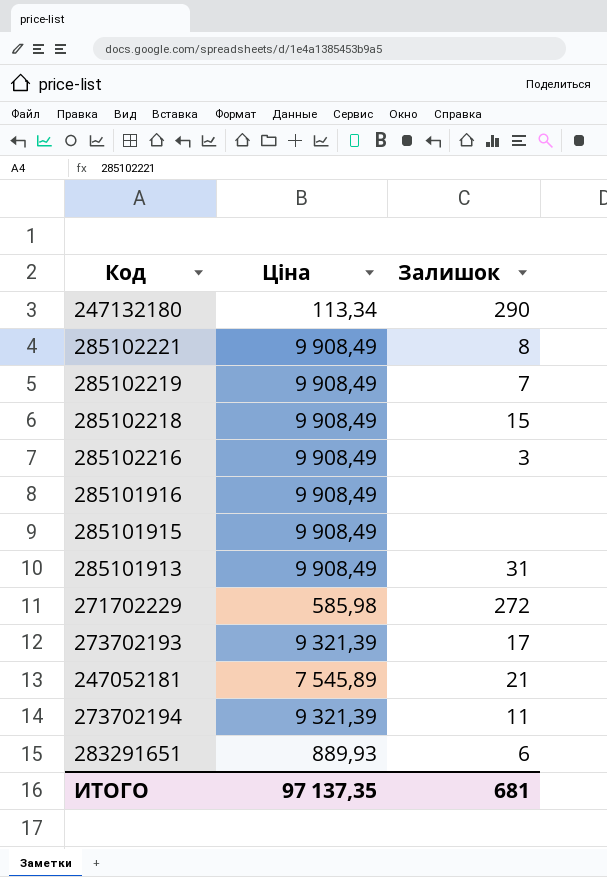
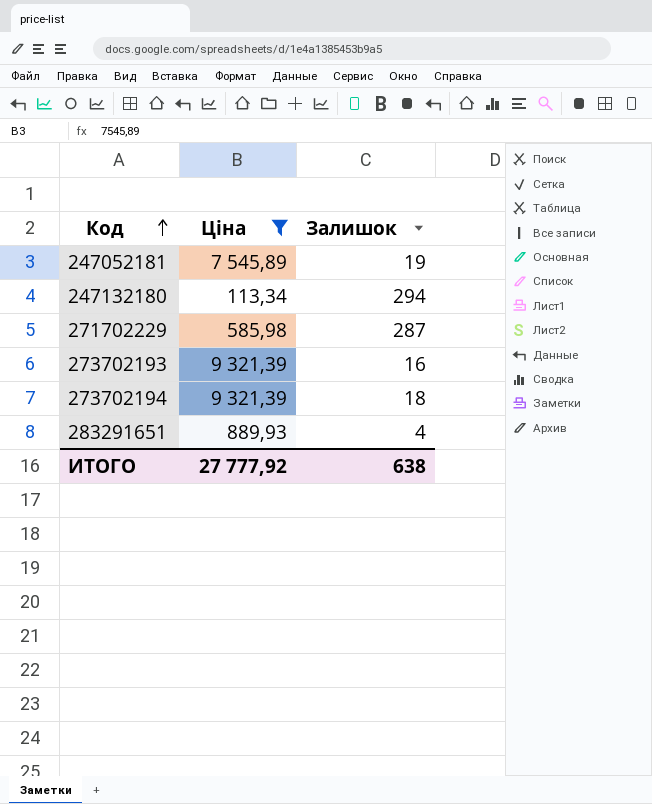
filter: none -> Ціна != 9 908,49
row order: none -> Код ascending
247052181 | Залишок: 21 -> 19
247132180 | Залишок: 290 -> 294
271702229 | Залишок: 272 -> 287
273702193 | Залишок: 17 -> 16
273702194 | Залишок: 11 -> 18
283291651 | Залишок: 6 -> 4
ИТОГО | Ціна: 97 137,35 -> 27 777,92
ИТОГО | Залишок: 681 -> 638

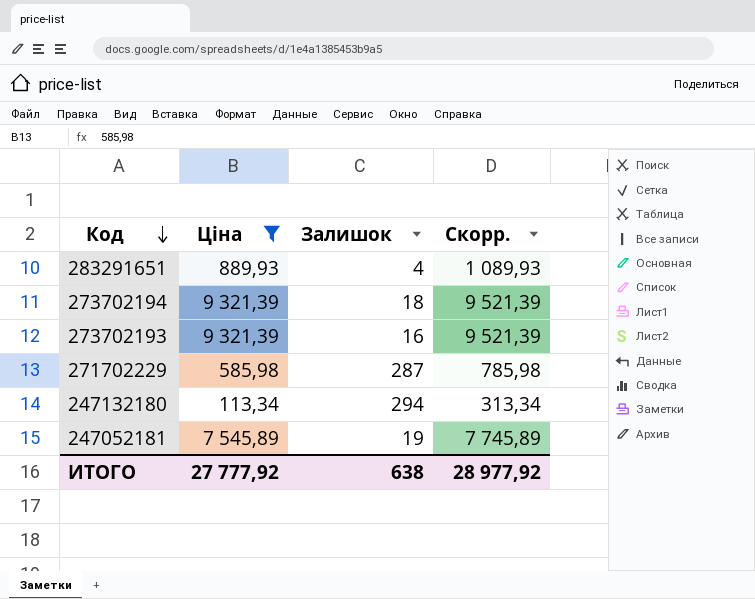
row order: Код ascending -> Код descending
column Скорр. | formula: none -> [Ціна] + 200

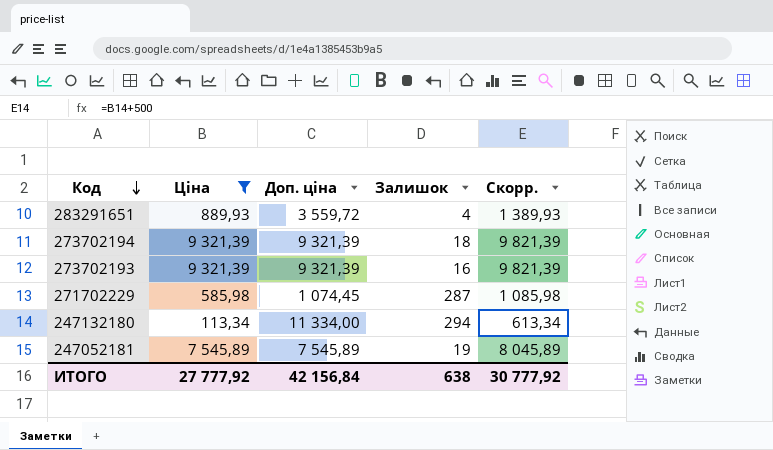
column Доп. ціна | position: none -> 3
column Скорр. | formula: [Ціна] + 200 -> [Ціна] + 500
ИТОГО | Скорр.: 28 977,92 -> 30 777,92

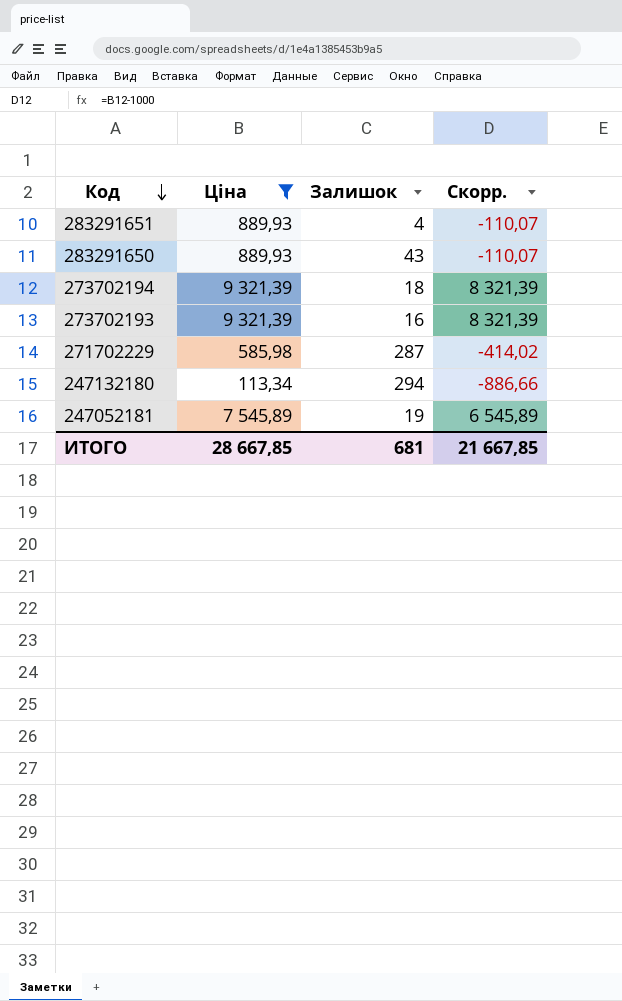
column Доп. ціна | position: 3 -> none
column Скорр. | formula: [Ціна] + 500 -> [Ціна] - 1000
row 283291650: none -> 889,93 | 43 | -110,07
ИТОГО | Ціна: 27 777,92 -> 28 667,85
ИТОГО | Залишок: 638 -> 681
ИТОГО | Скорр.: 30 777,92 -> 21 667,85

